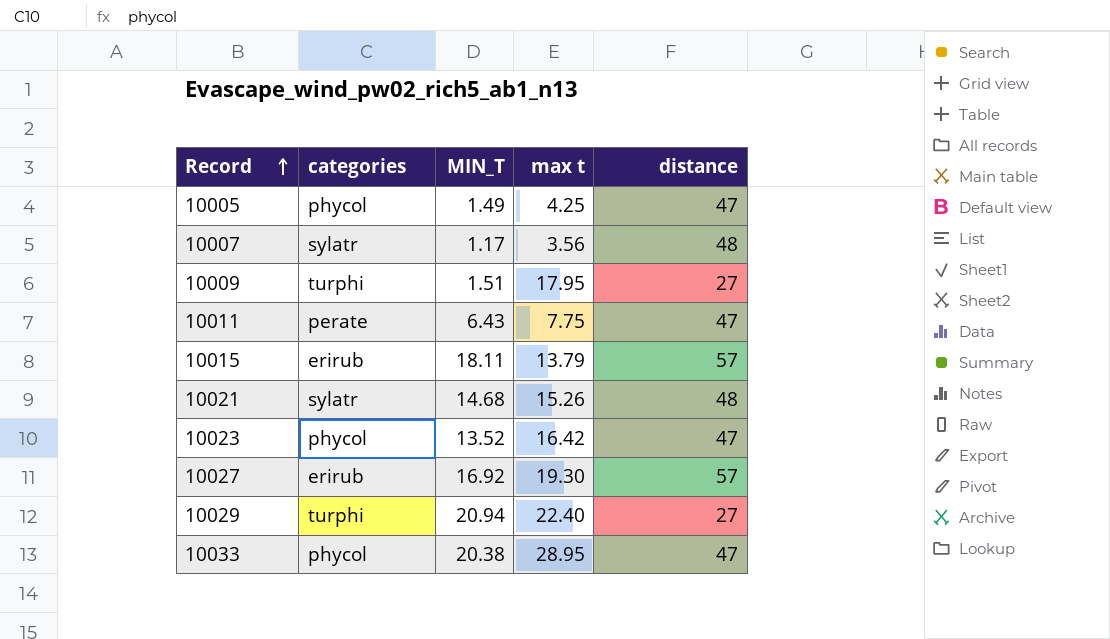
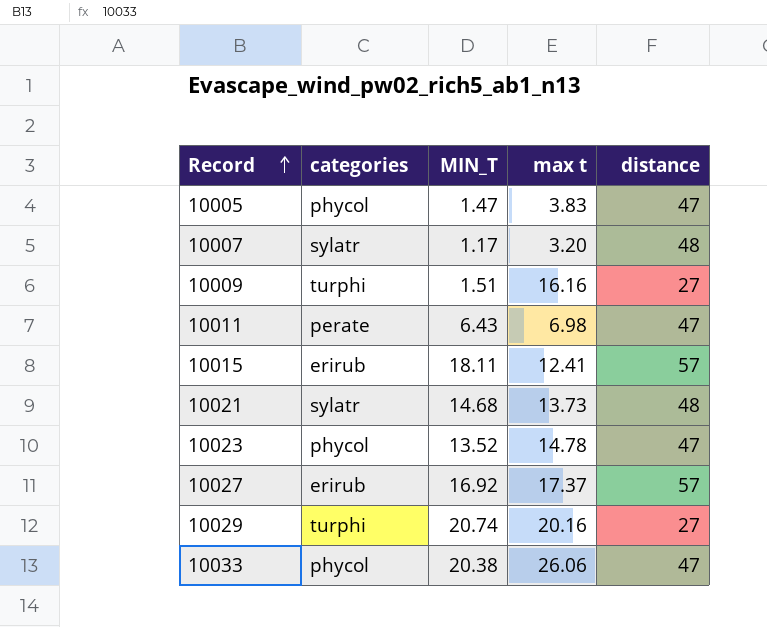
10005 | MIN_T: 1.49 -> 1.47
10005 | max t: 4.25 -> 3.83
10007 | max t: 3.56 -> 3.20
10009 | max t: 17.95 -> 16.16
10011 | max t: 7.75 -> 6.98
10015 | max t: 13.79 -> 12.41
10021 | max t: 15.26 -> 13.73
10023 | max t: 16.42 -> 14.78
10027 | max t: 19.30 -> 17.37
10029 | MIN_T: 20.94 -> 20.74
10029 | max t: 22.40 -> 20.16
10033 | max t: 28.95 -> 26.06

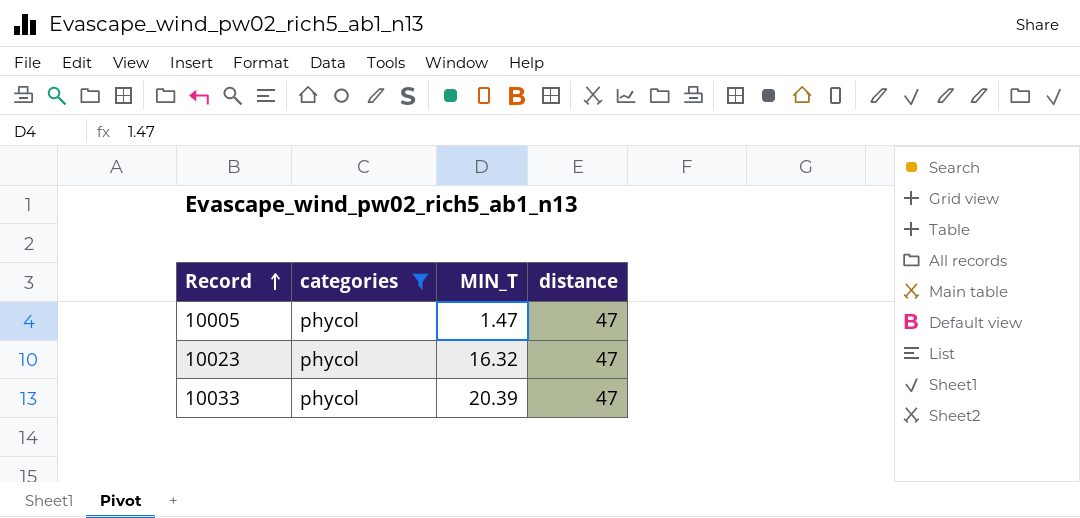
filter: none -> categories = phycol
column max t | position: 4 -> none
10023 | MIN_T: 13.52 -> 16.32
10033 | MIN_T: 20.38 -> 20.39

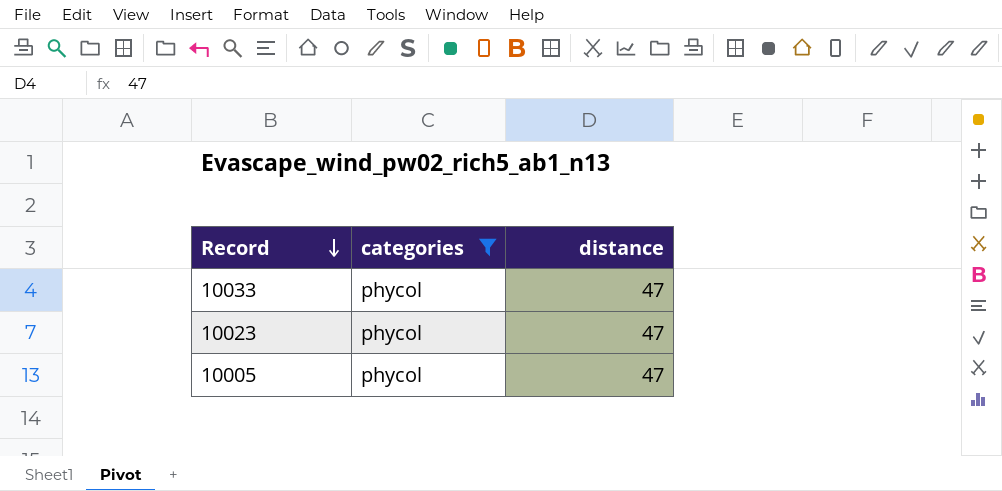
row order: Record ascending -> Record descending
column MIN_T | position: 3 -> none

